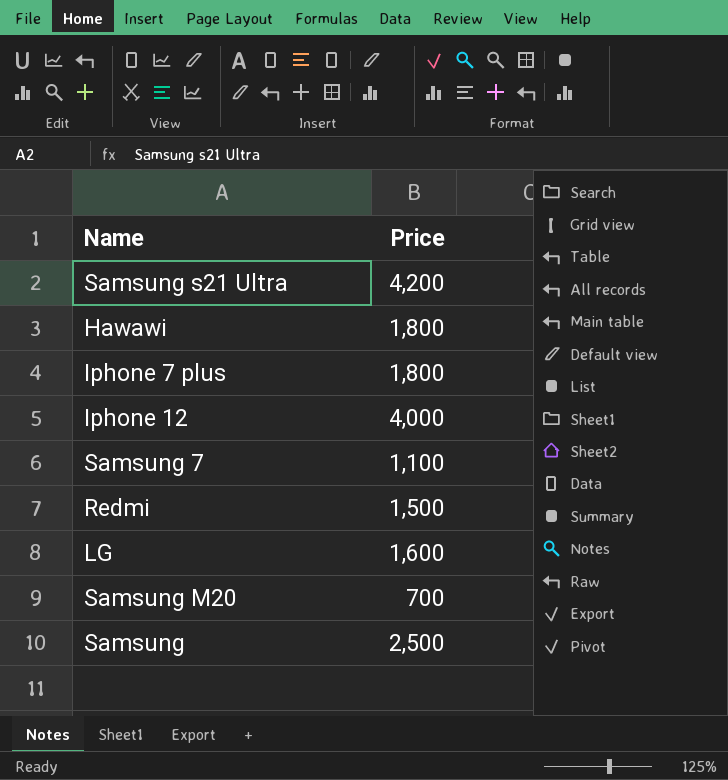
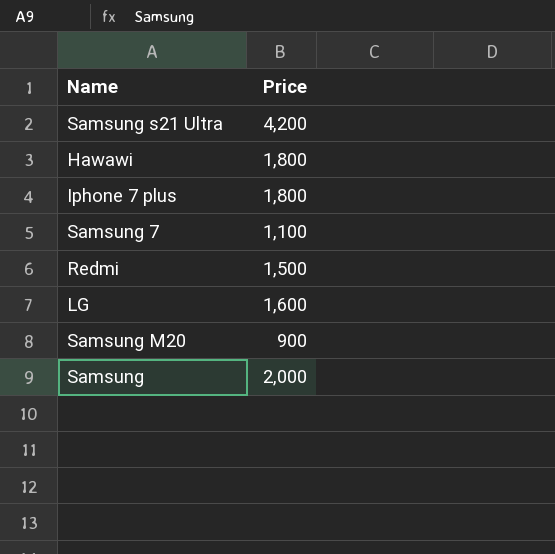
row Iphone 12: 4,000 -> none
Samsung M20 | Price: 700 -> 900
Samsung | Price: 2,500 -> 2,000

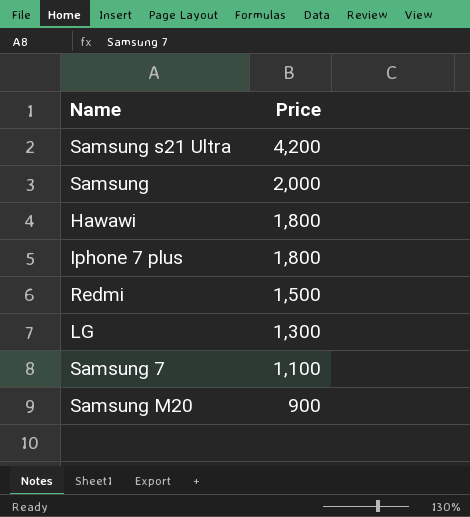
row order: none -> Price descending
LG | Price: 1,600 -> 1,300

